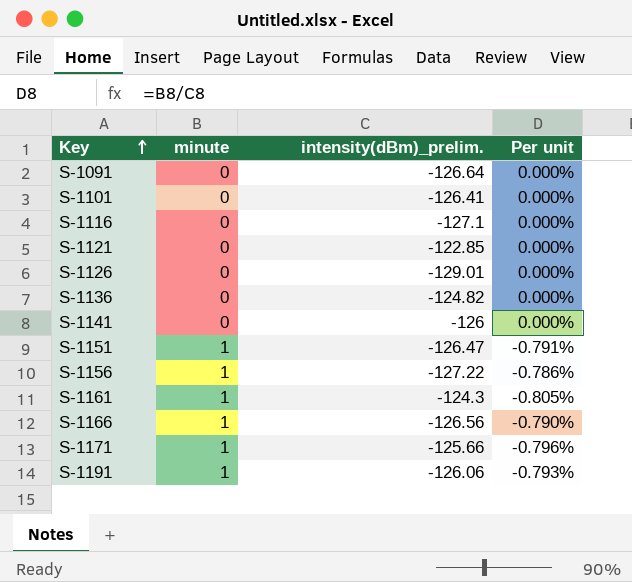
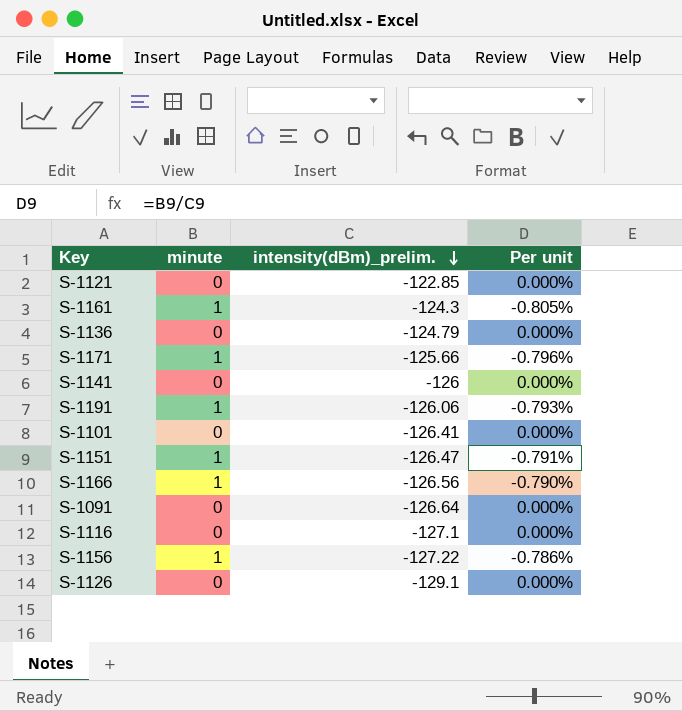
row order: Key ascending -> intensity(dBm)_prelim. descending
S-1136 | intensity(dBm)_prelim.: -124.82 -> -124.79
S-1126 | intensity(dBm)_prelim.: -129.01 -> -129.1

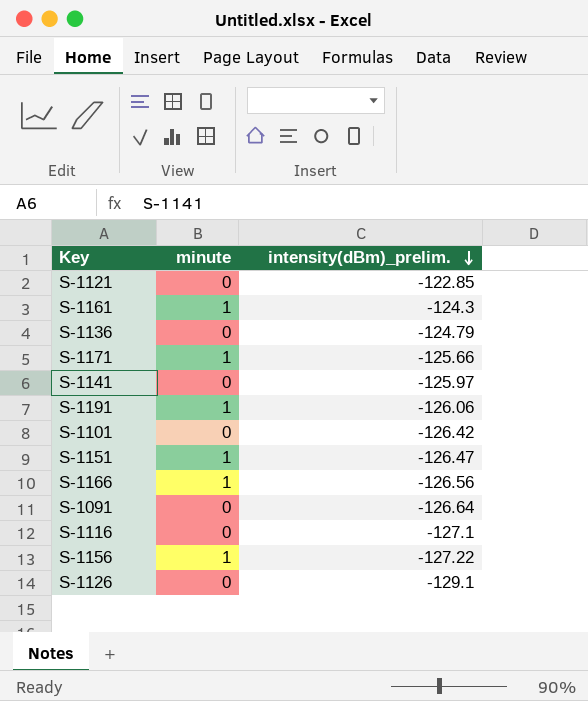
column Per unit | formula: [minute] / [intensity(dBm)_prelim.] -> none
S-1141 | intensity(dBm)_prelim.: -126 -> -125.97
S-1101 | intensity(dBm)_prelim.: -126.41 -> -126.42

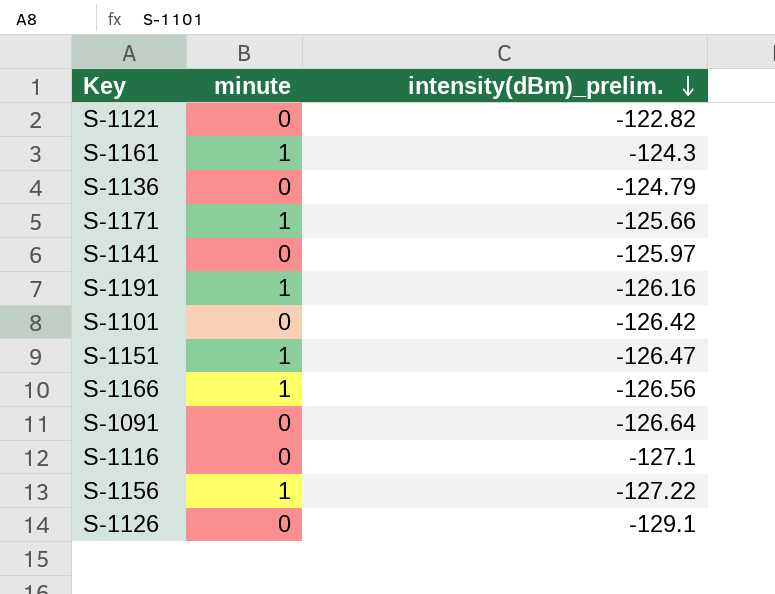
S-1121 | intensity(dBm)_prelim.: -122.85 -> -122.82
S-1191 | intensity(dBm)_prelim.: -126.06 -> -126.16

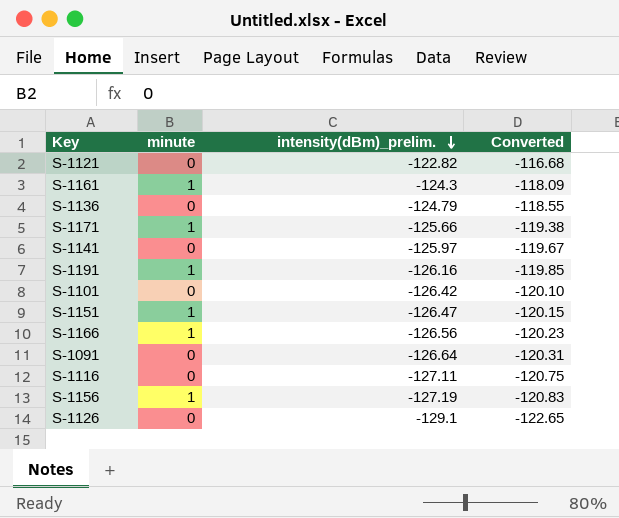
column Converted | formula: none -> [intensity(dBm)_prelim.] * 0.95
S-1116 | intensity(dBm)_prelim.: -127.1 -> -127.11
S-1156 | intensity(dBm)_prelim.: -127.22 -> -127.19

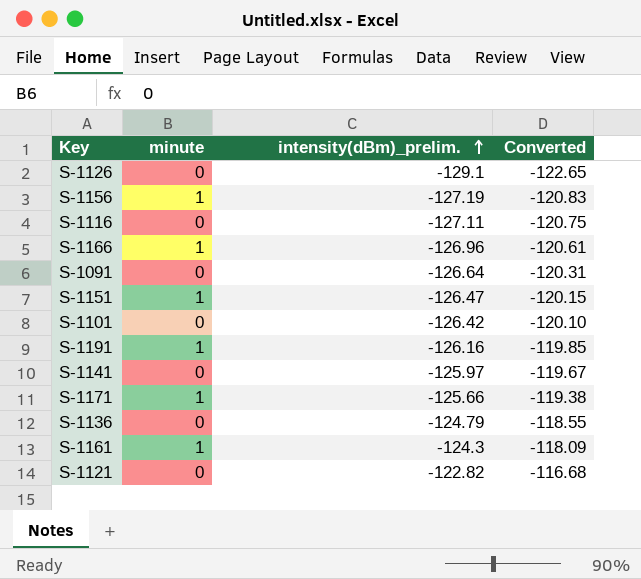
row order: intensity(dBm)_prelim. descending -> intensity(dBm)_prelim. ascending
S-1166 | intensity(dBm)_prelim.: -126.56 -> -126.96
S-1166 | Converted: -120.23 -> -120.61

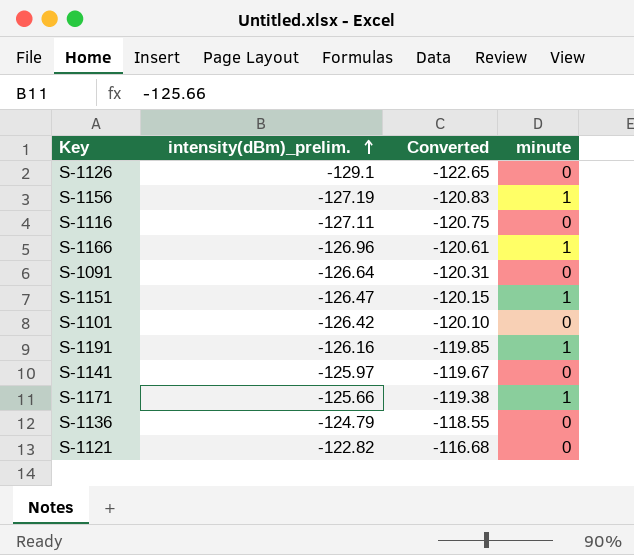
column minute | position: 2 -> 4
row S-1161: 1 | -124.3 | -118.09 -> none

